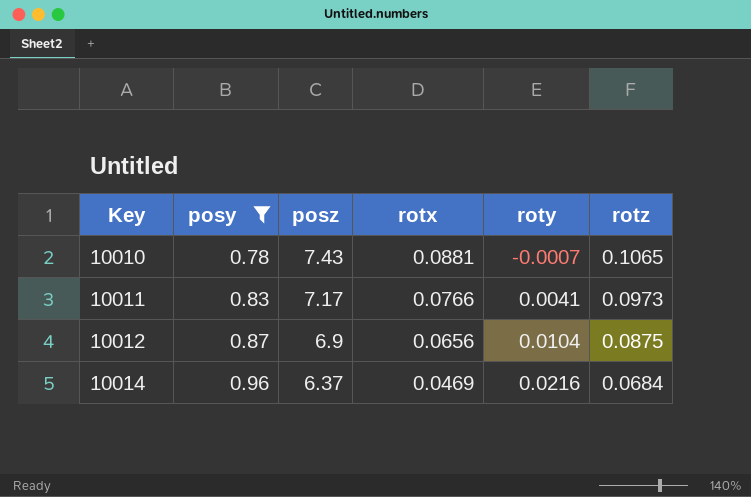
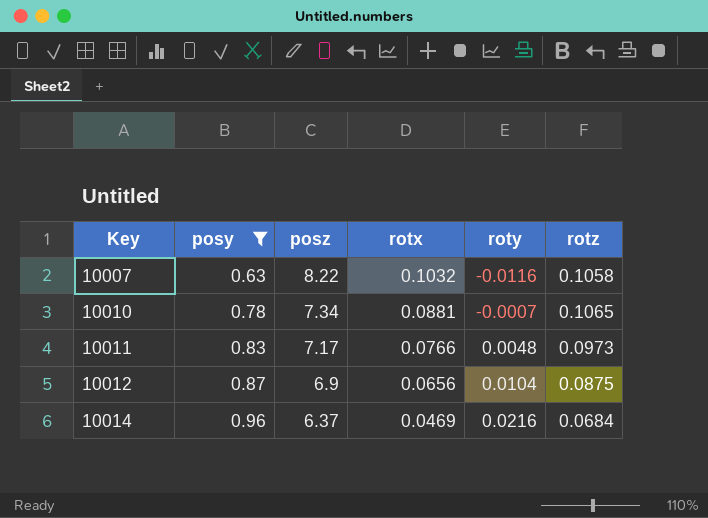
row 10007: none -> 0.63 | 8.22 | 0.1032 | -0.0116 | 0.1058
10010 | posz: 7.43 -> 7.34
10011 | roty: 0.0041 -> 0.0048

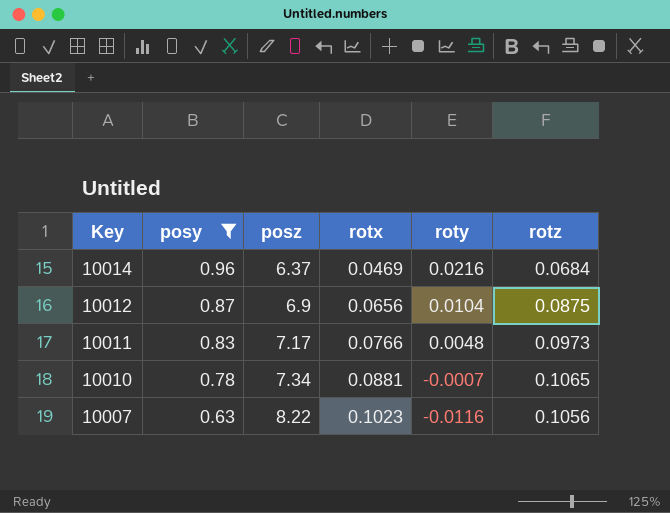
row order: Key ascending -> Key descending
10007 | rotx: 0.1032 -> 0.1023
10007 | rotz: 0.1058 -> 0.1056

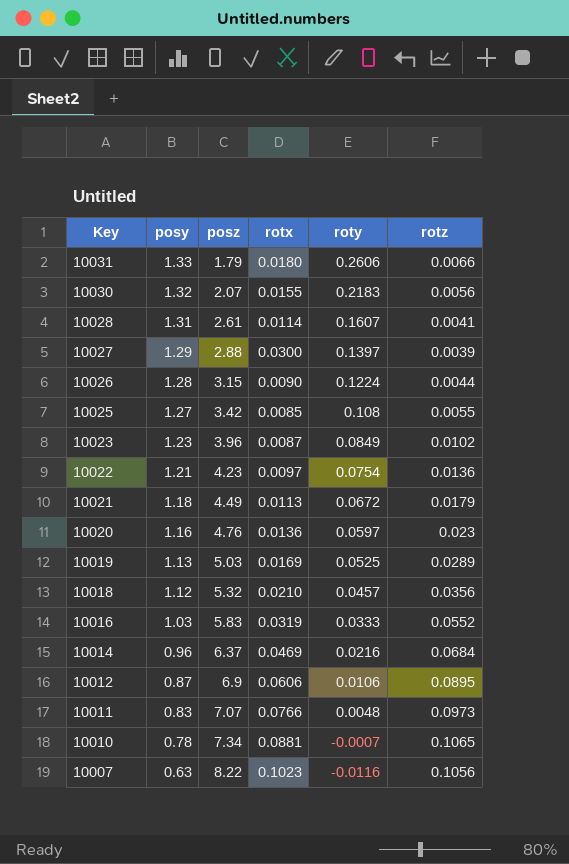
filter: posy <= 0.96 -> none
10012 | rotx: 0.0656 -> 0.0606
10012 | roty: 0.0104 -> 0.0106
10012 | rotz: 0.0875 -> 0.0895
10011 | posz: 7.17 -> 7.07

